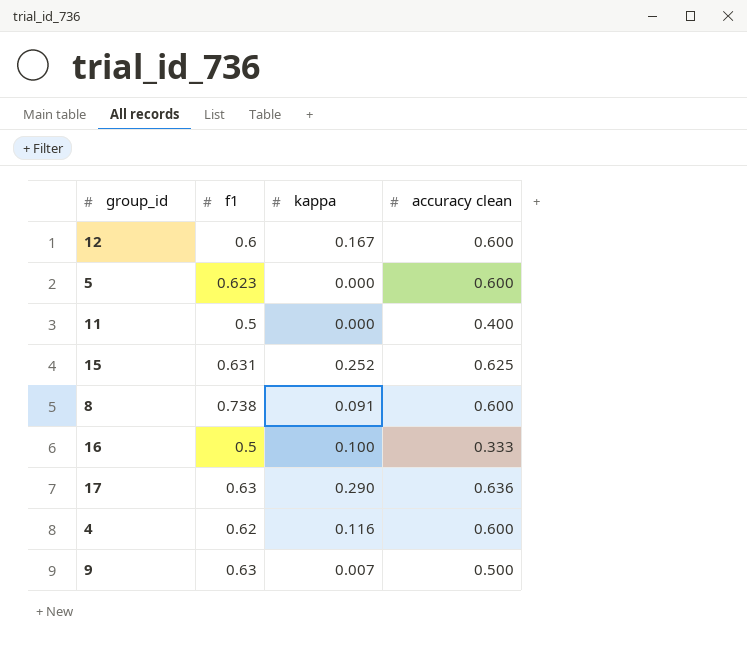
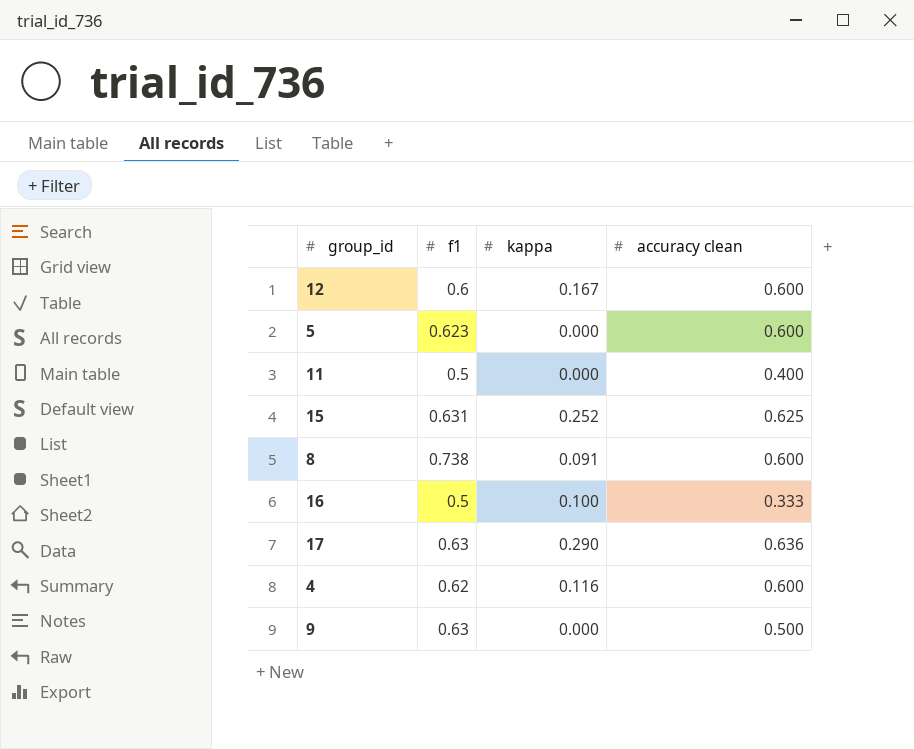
9 | kappa: 0.007 -> 0.000

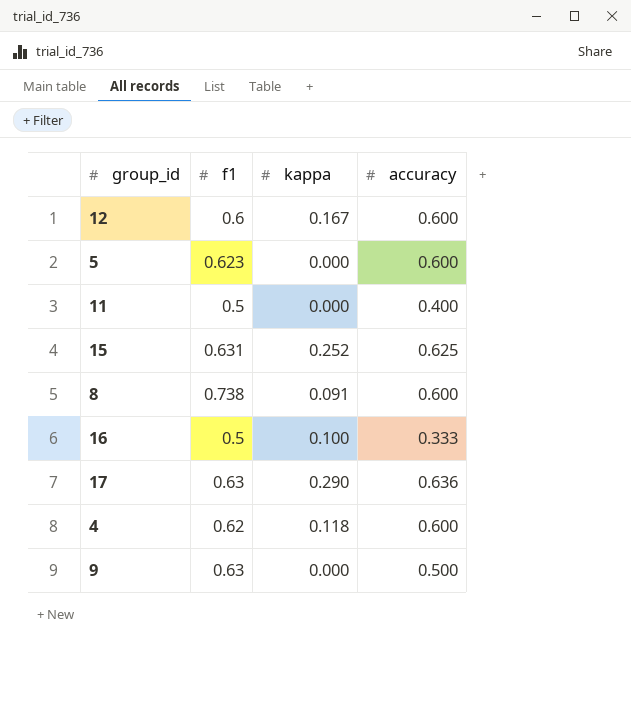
column name: accuracy clean -> accuracy
4 | kappa: 0.116 -> 0.118

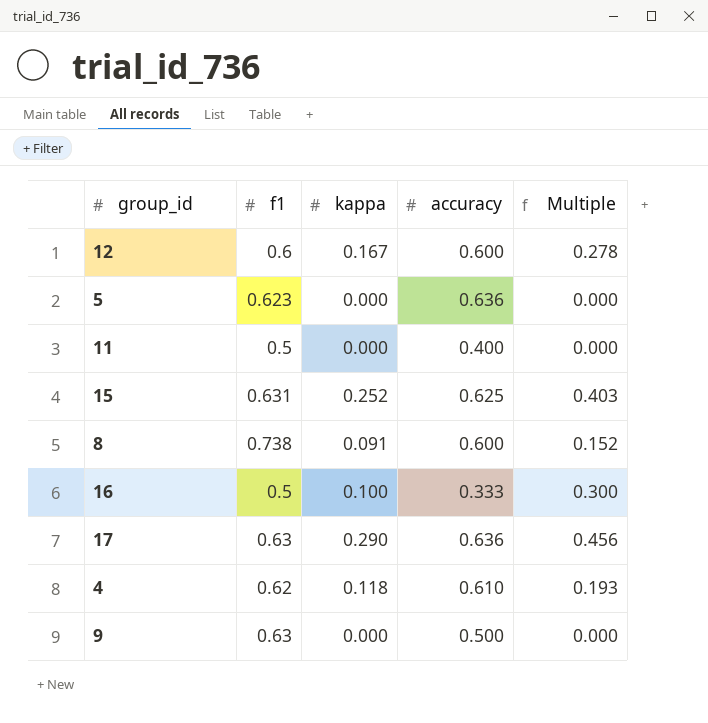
column Multiple | formula: none -> [kappa] / [accuracy]
5 | accuracy: 0.600 -> 0.636
4 | accuracy: 0.600 -> 0.610

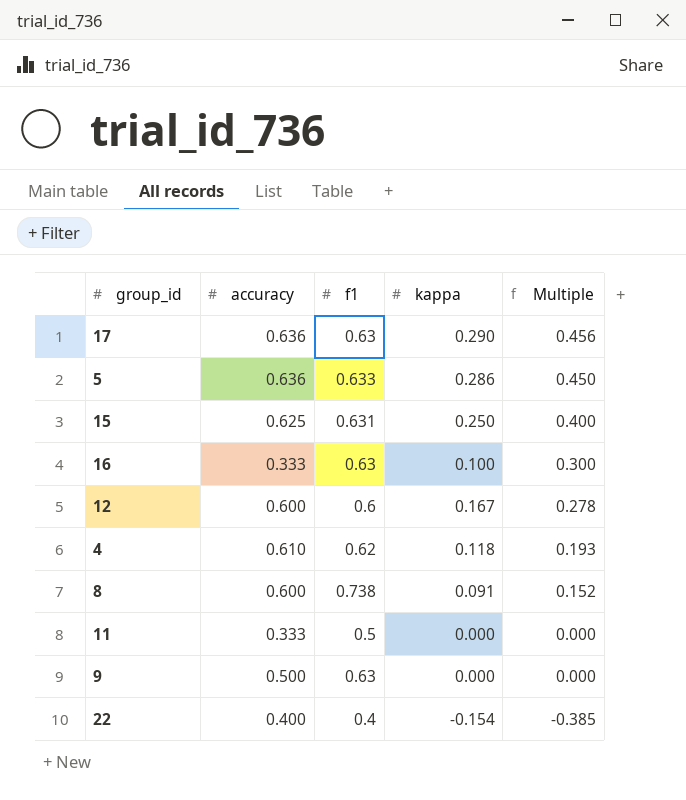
row order: none -> Multiple descending
column accuracy | position: 4 -> 2
5 | f1: 0.623 -> 0.633
5 | kappa: 0.000 -> 0.286
5 | Multiple: 0.000 -> 0.450
15 | kappa: 0.252 -> 0.250
15 | Multiple: 0.403 -> 0.400
16 | f1: 0.5 -> 0.63
11 | accuracy: 0.400 -> 0.333
row 22: none -> 0.400 | 0.4 | -0.154 | -0.385

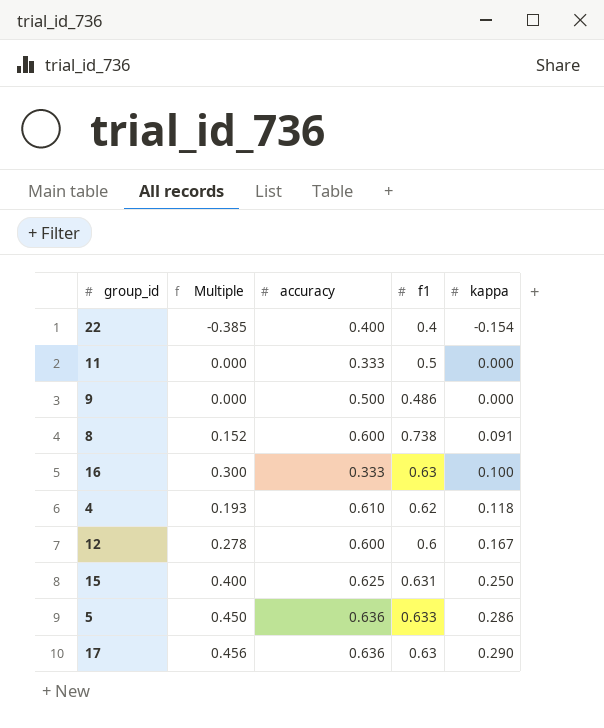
row order: Multiple descending -> kappa ascending
column Multiple | position: 5 -> 2
9 | f1: 0.63 -> 0.486

